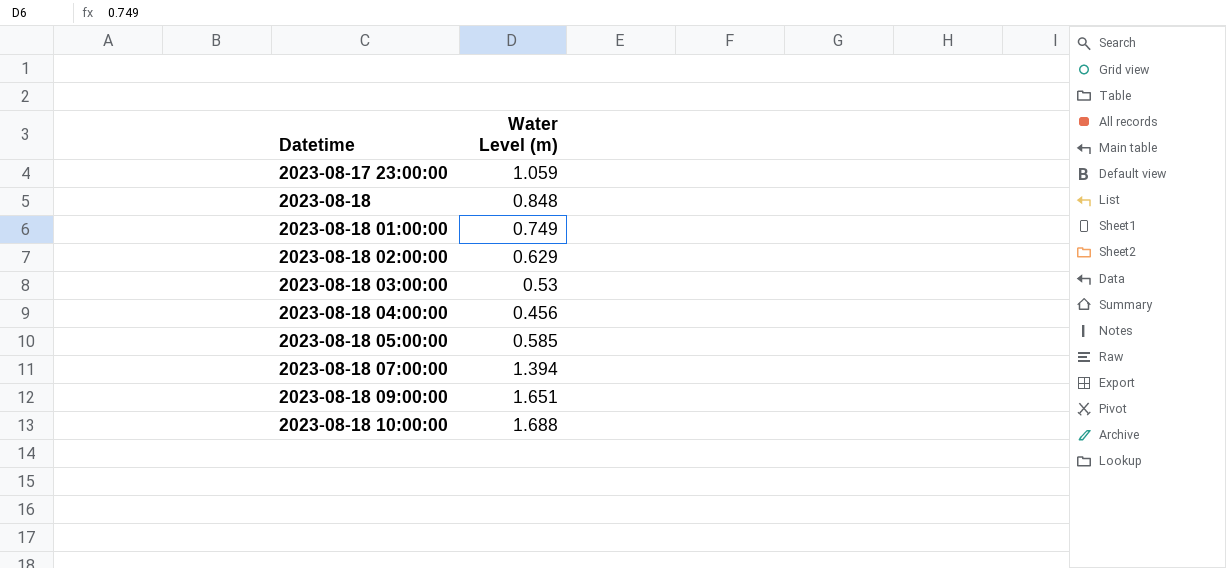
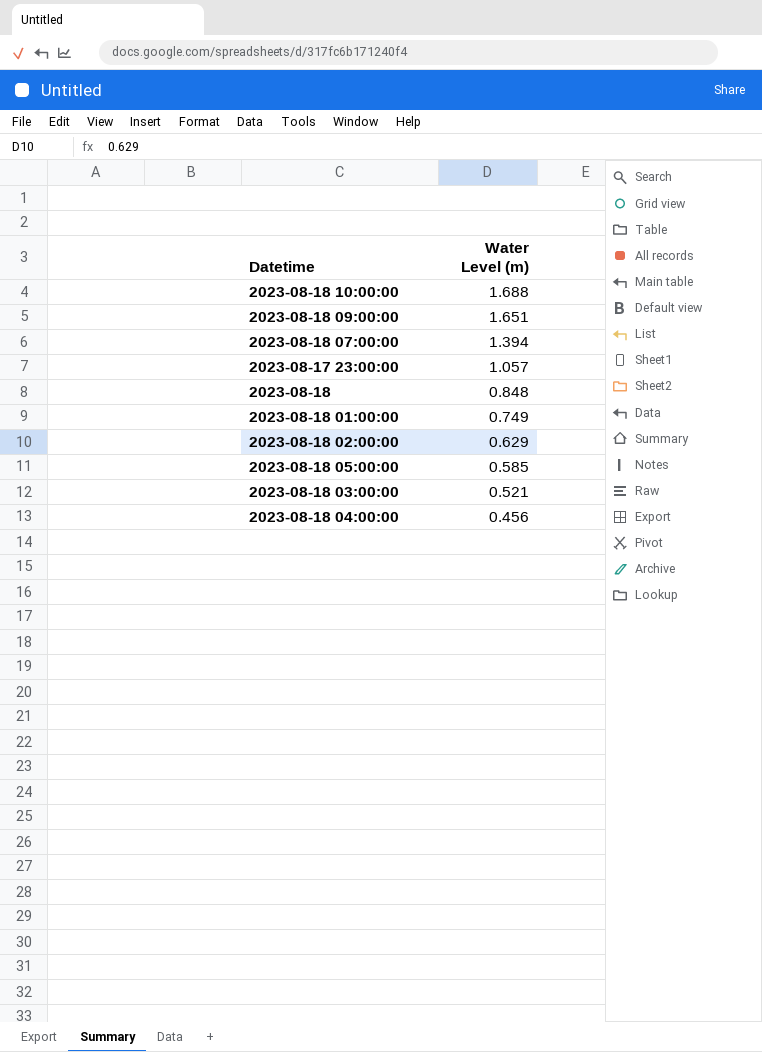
row order: Datetime ascending -> Water Level (m) descending
2023-08-17 23:00:00 | Water Level (m): 1.059 -> 1.057
2023-08-18 03:00:00 | Water Level (m): 0.53 -> 0.521

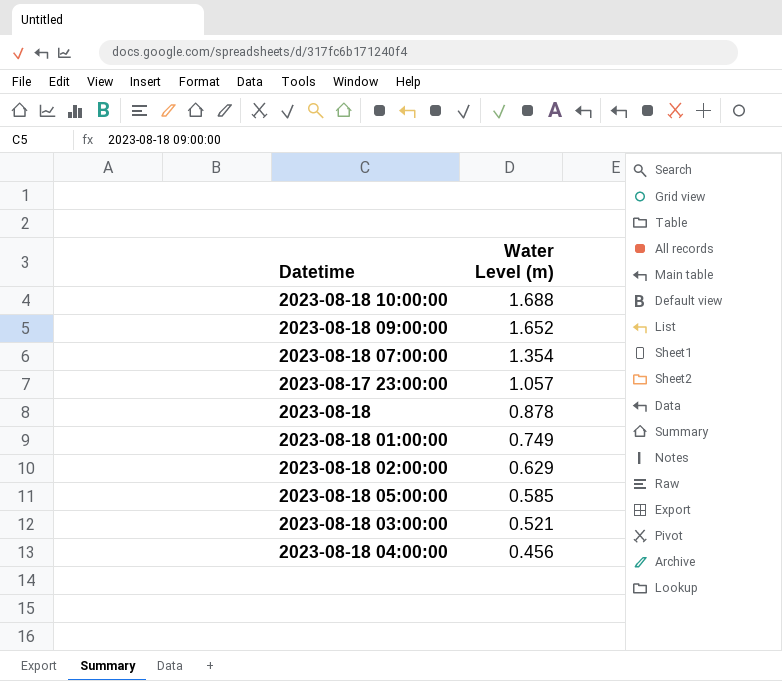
2023-08-18 09:00:00 | Water Level (m): 1.651 -> 1.652
2023-08-18 07:00:00 | Water Level (m): 1.394 -> 1.354
2023-08-18 | Water Level (m): 0.848 -> 0.878

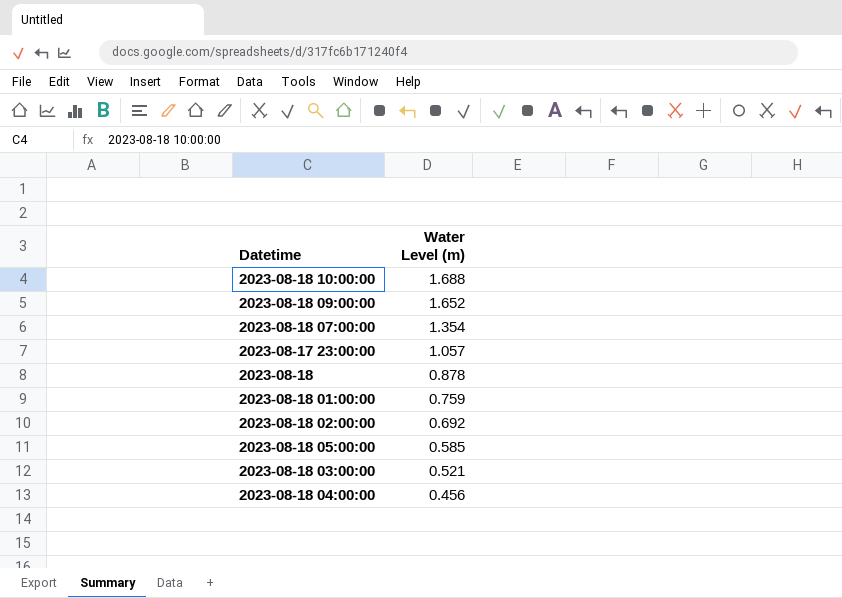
2023-08-18 01:00:00 | Water Level (m): 0.749 -> 0.759
2023-08-18 02:00:00 | Water Level (m): 0.629 -> 0.692

